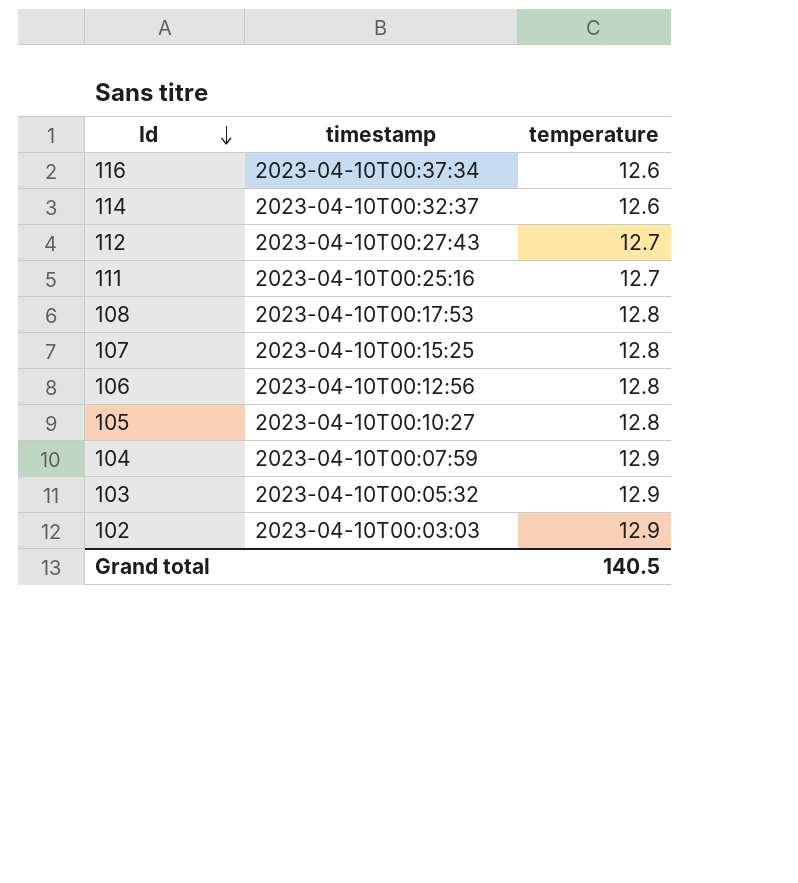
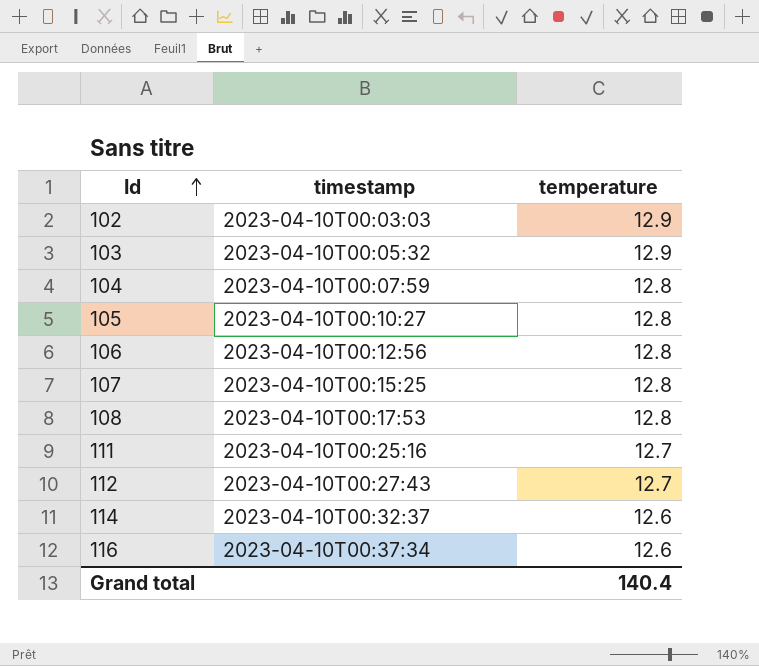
row order: Id descending -> Id ascending
104 | temperature: 12.9 -> 12.8
Grand total | temperature: 140.5 -> 140.4

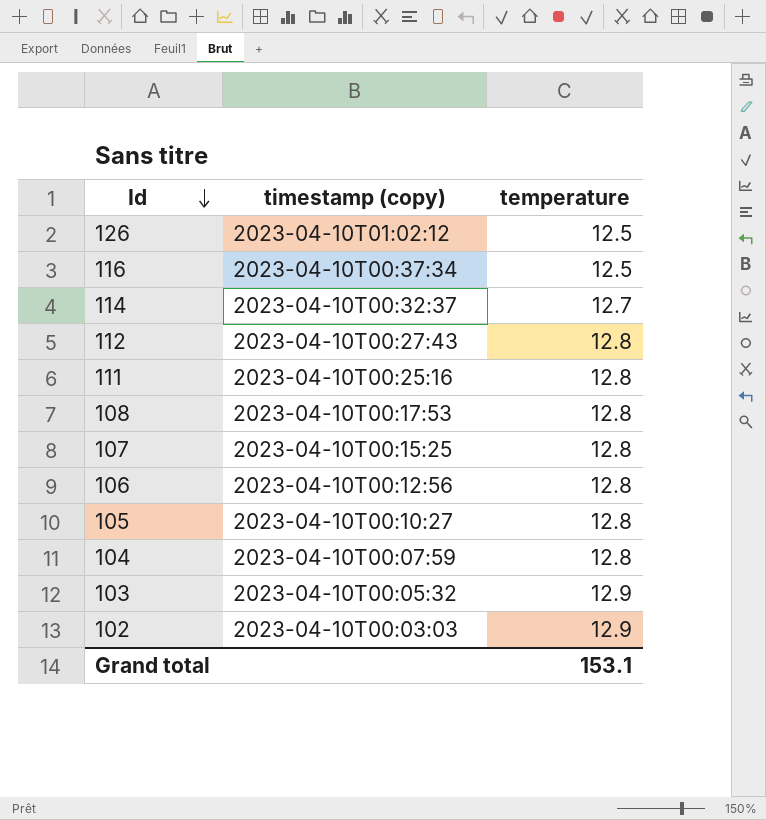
row order: Id ascending -> Id descending
column name: timestamp -> timestamp (copy)
row 126: none -> 2023-04-10T01:02:12 | 12.5
116 | temperature: 12.6 -> 12.5
114 | temperature: 12.6 -> 12.7
112 | temperature: 12.7 -> 12.8
111 | temperature: 12.7 -> 12.8
Grand total | temperature: 140.4 -> 153.1

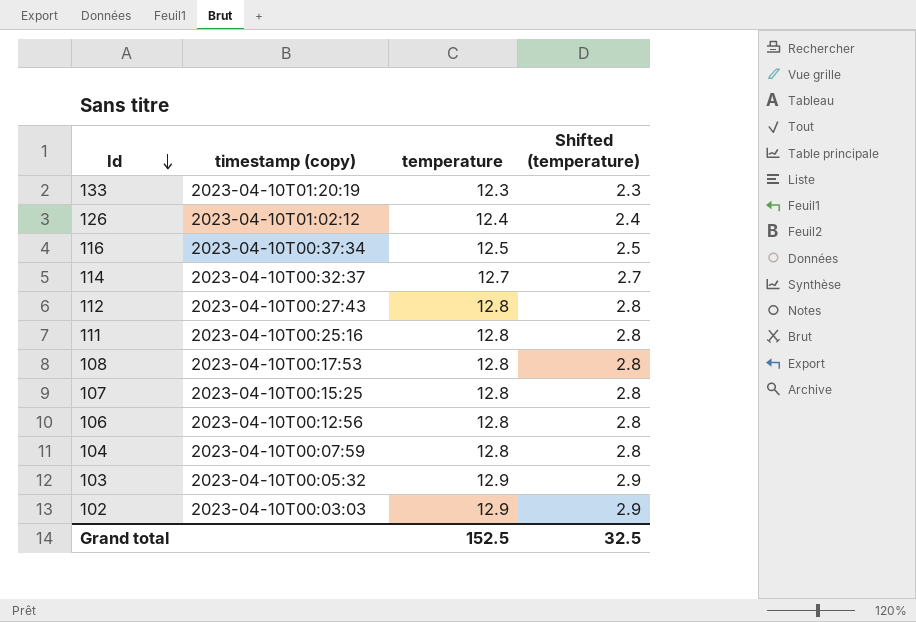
column Shifted (temperature) | formula: none -> [temperature] - 10
row 105: 2023-04-10T00:10:27 | 12.8 -> none
row 133: none -> 2023-04-10T01:20:19 | 12.3 | 2.3
126 | temperature: 12.5 -> 12.4
Grand total | temperature: 153.1 -> 152.5

